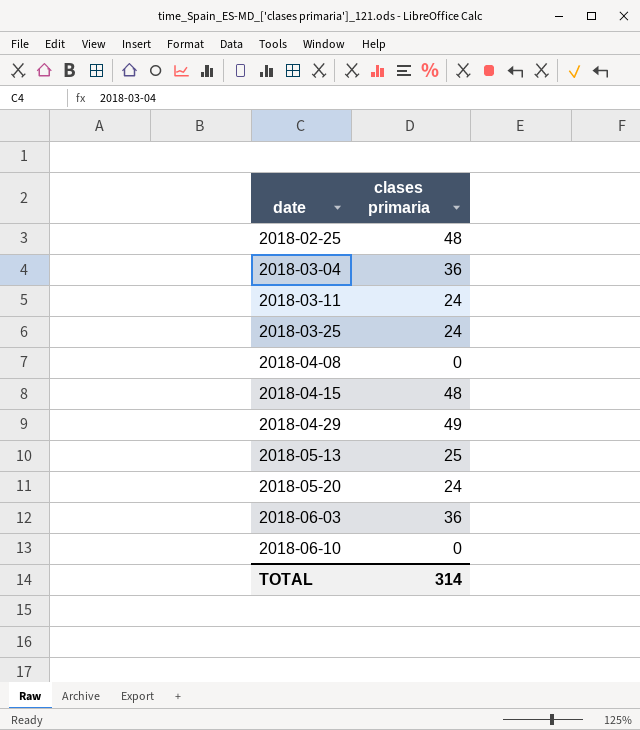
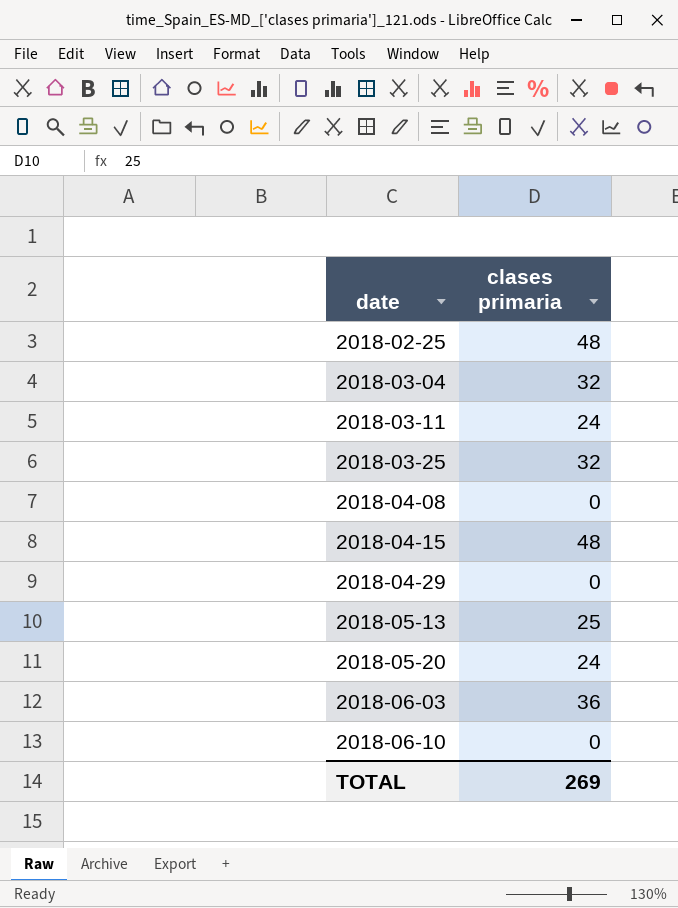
2018-03-04 | clases primaria: 36 -> 32
2018-03-25 | clases primaria: 24 -> 32
2018-04-29 | clases primaria: 49 -> 0
TOTAL | clases primaria: 314 -> 269

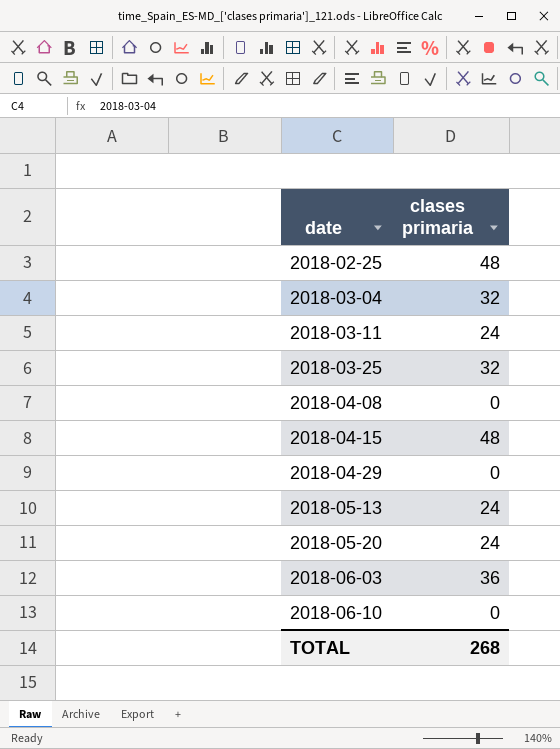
2018-05-13 | clases primaria: 25 -> 24
TOTAL | clases primaria: 269 -> 268

